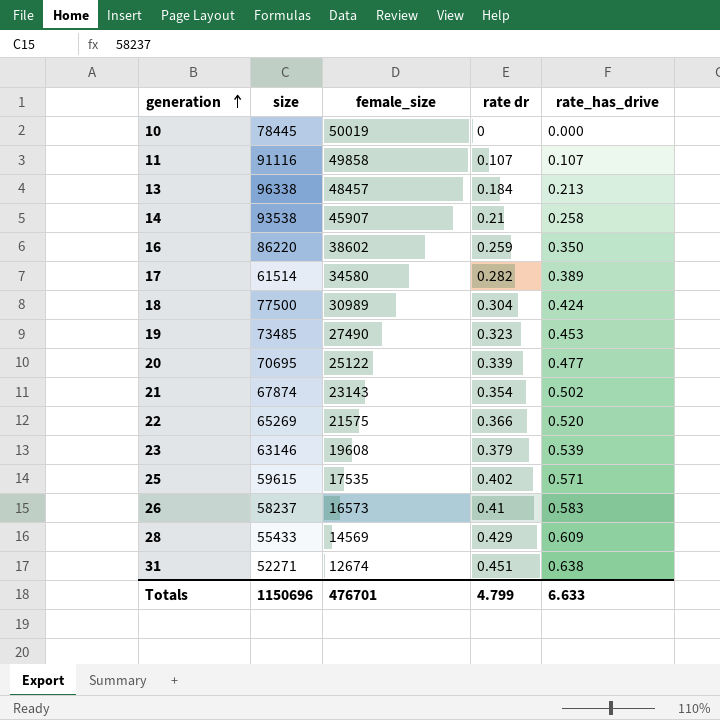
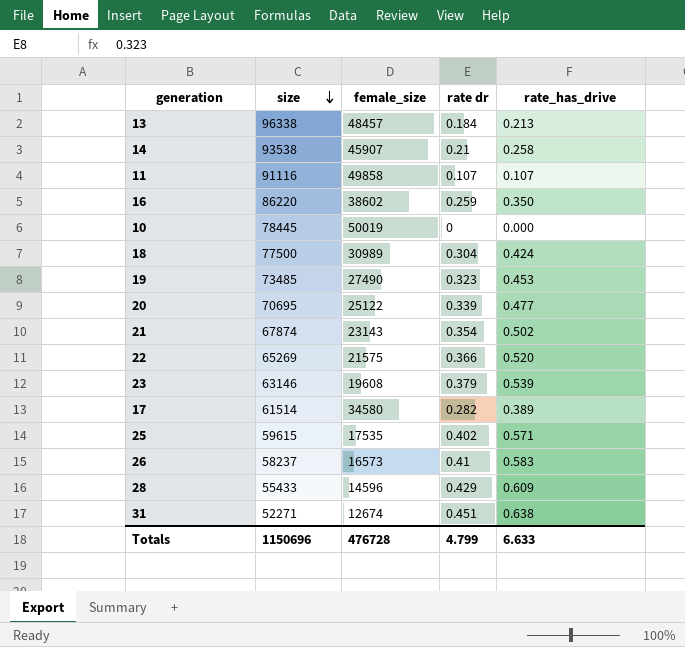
row order: generation ascending -> size descending
28 | female_size: 14569 -> 14596
Totals | female_size: 476701 -> 476728

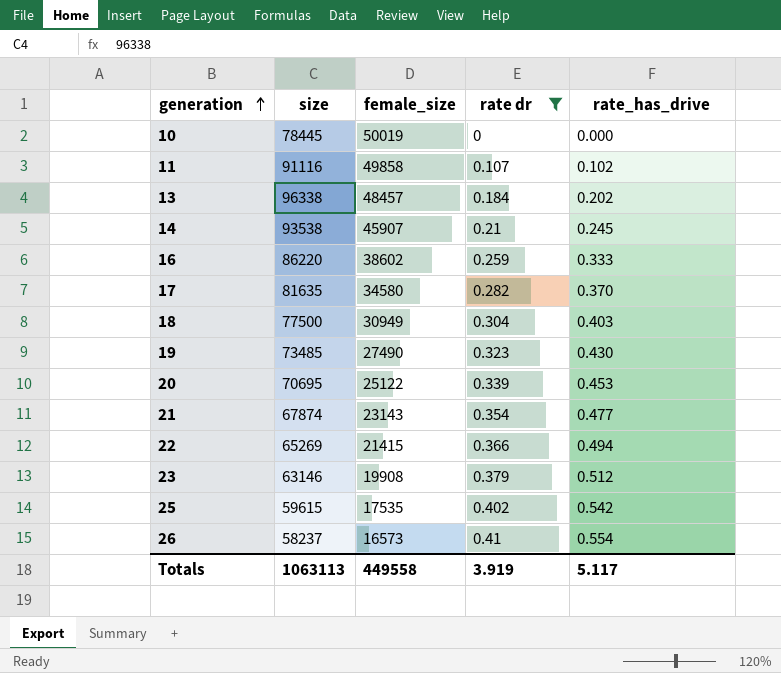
filter: none -> rate dr <= 0.41
row order: size descending -> generation ascending
11 | rate_has_drive: 0.107 -> 0.102
13 | rate_has_drive: 0.213 -> 0.202
14 | rate_has_drive: 0.258 -> 0.245
16 | rate_has_drive: 0.350 -> 0.333
17 | size: 61514 -> 81635
17 | rate_has_drive: 0.389 -> 0.370
18 | female_size: 30989 -> 30949
18 | rate_has_drive: 0.424 -> 0.403
19 | rate_has_drive: 0.453 -> 0.430
20 | rate_has_drive: 0.477 -> 0.453
21 | rate_has_drive: 0.502 -> 0.477
22 | female_size: 21575 -> 21415
22 | rate_has_drive: 0.520 -> 0.494
23 | female_size: 19608 -> 19908
23 | rate_has_drive: 0.539 -> 0.512
25 | rate_has_drive: 0.571 -> 0.542
26 | rate_has_drive: 0.583 -> 0.554
Totals | size: 1150696 -> 1063113
Totals | female_size: 476728 -> 449558
Totals | rate dr: 4.799 -> 3.919
Totals | rate_has_drive: 6.633 -> 5.117

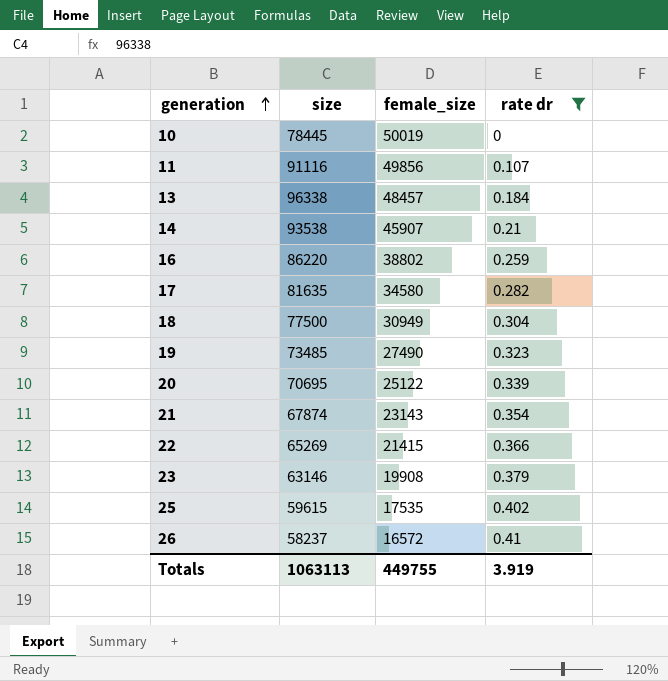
column rate_has_drive | position: 5 -> none
11 | female_size: 49858 -> 49856
16 | female_size: 38602 -> 38802
26 | female_size: 16573 -> 16572
Totals | female_size: 449558 -> 449755

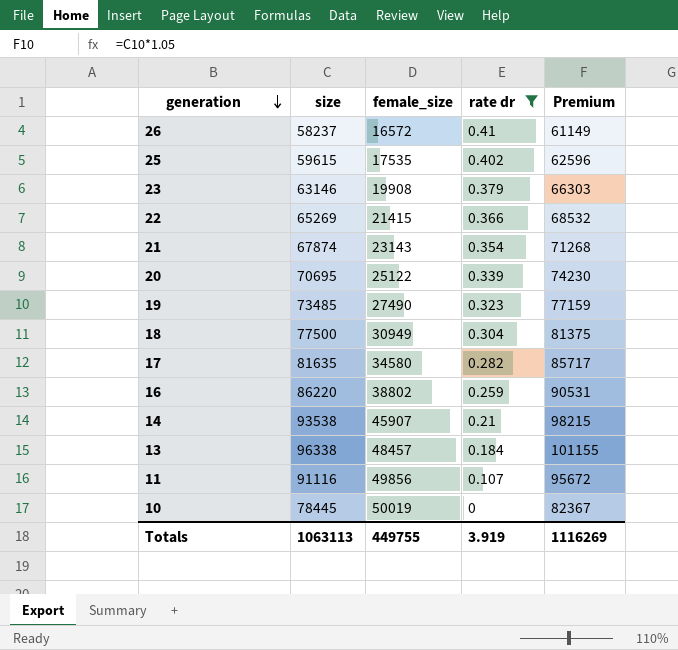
row order: generation ascending -> generation descending
column Premium | formula: none -> [size] * 1.05

